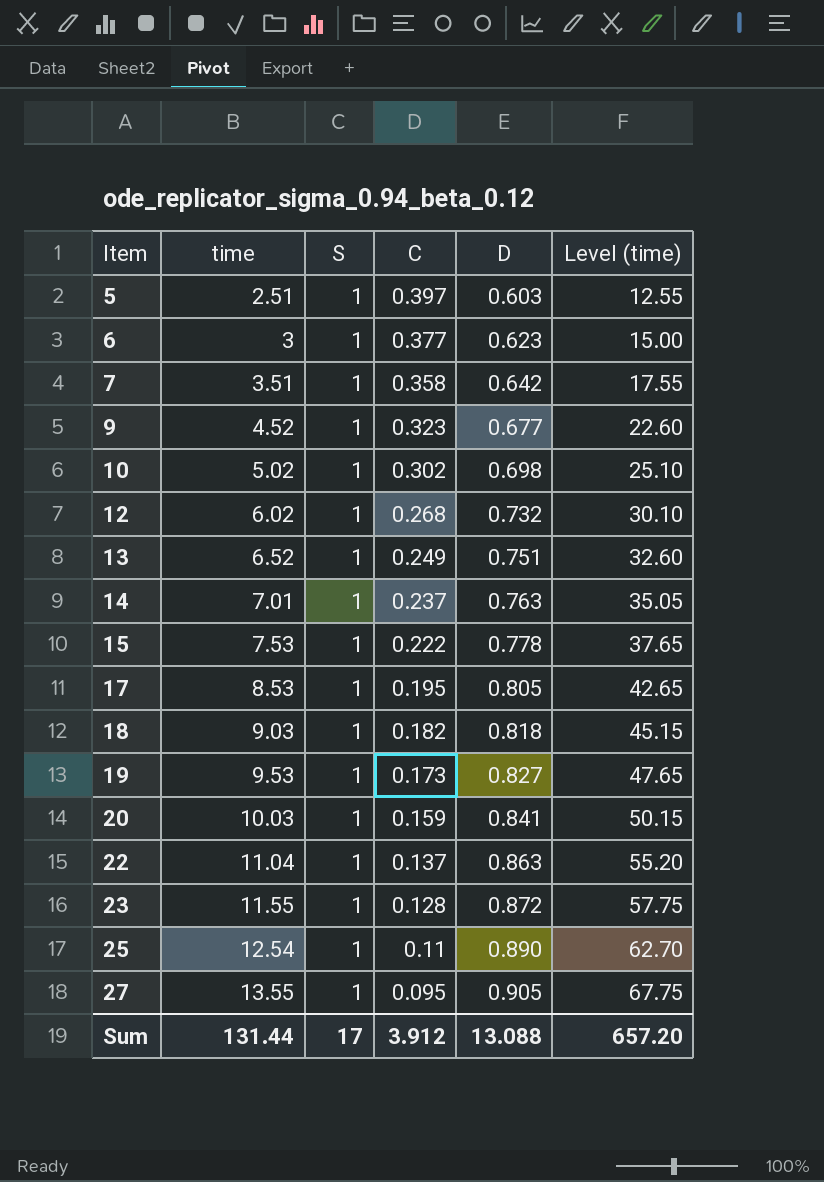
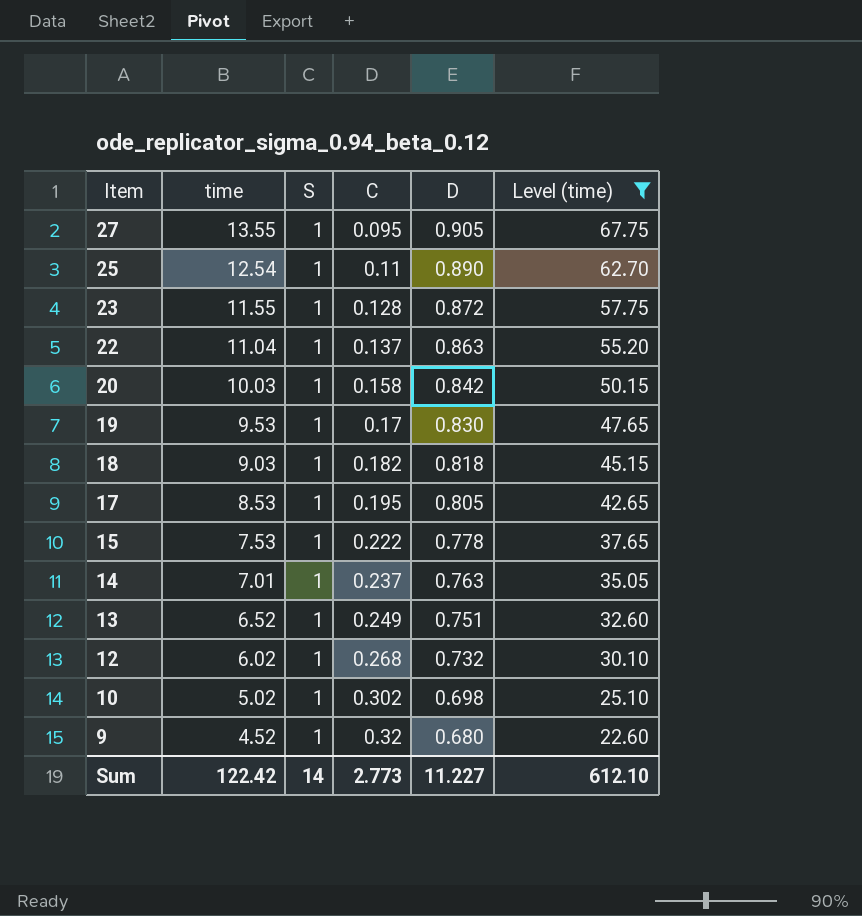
filter: none -> Level (time) >= 22.60
row order: Item ascending -> Item descending
20 | C: 0.159 -> 0.158
20 | D: 0.841 -> 0.842
19 | C: 0.173 -> 0.17
19 | D: 0.827 -> 0.830
9 | C: 0.323 -> 0.32
9 | D: 0.677 -> 0.680
Sum | time: 131.44 -> 122.42
Sum | S: 17 -> 14
Sum | C: 3.912 -> 2.773
Sum | D: 13.088 -> 11.227
Sum | Level (time): 657.20 -> 612.10

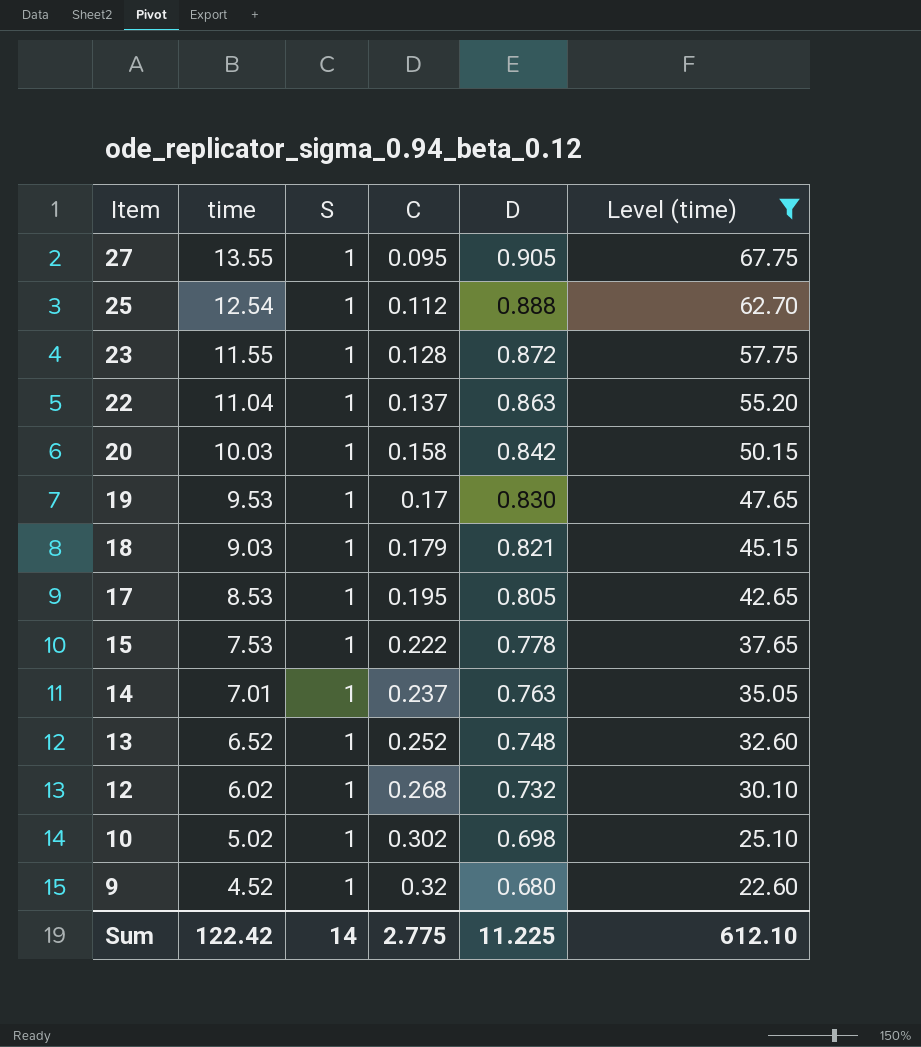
25 | C: 0.11 -> 0.112
25 | D: 0.890 -> 0.888
18 | C: 0.182 -> 0.179
18 | D: 0.818 -> 0.821
13 | C: 0.249 -> 0.252
13 | D: 0.751 -> 0.748
Sum | C: 2.773 -> 2.775
Sum | D: 11.227 -> 11.225

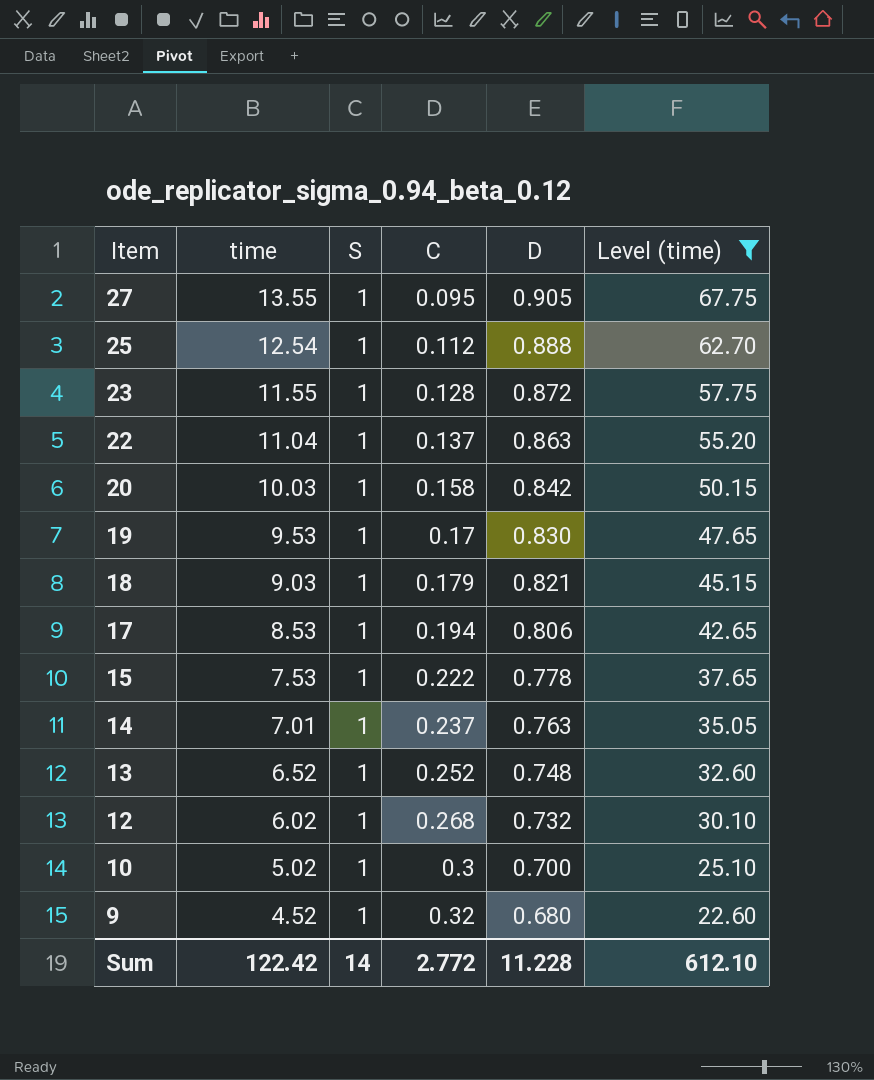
17 | C: 0.195 -> 0.194
17 | D: 0.805 -> 0.806
10 | C: 0.302 -> 0.3
10 | D: 0.698 -> 0.700
Sum | C: 2.775 -> 2.772
Sum | D: 11.225 -> 11.228

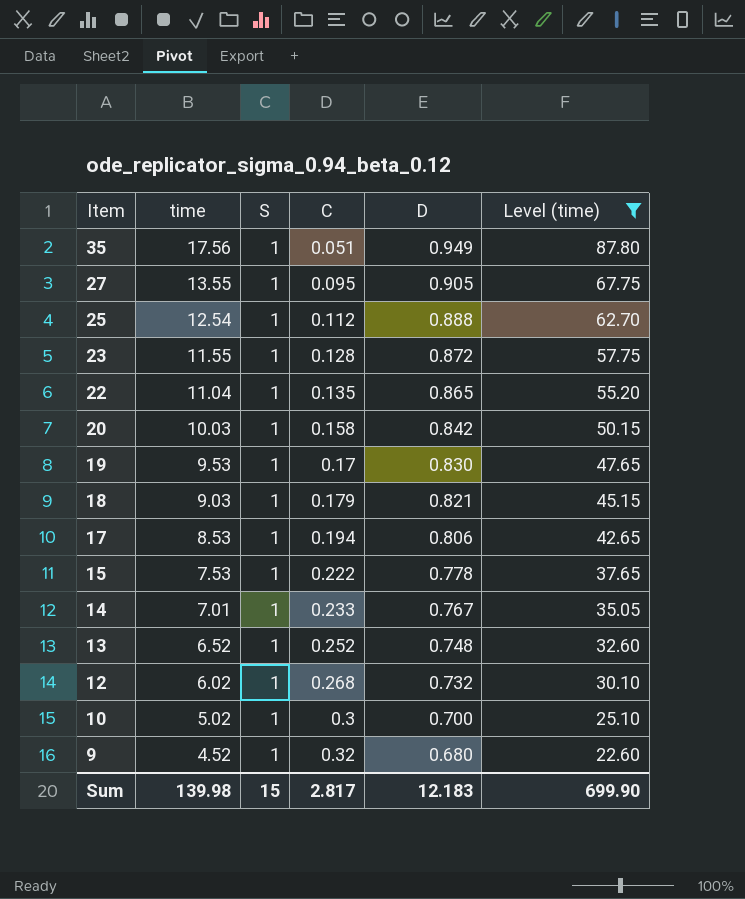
row 35: none -> 17.56 | 1 | 0.051 | 0.949 | 87.80
22 | C: 0.137 -> 0.135
22 | D: 0.863 -> 0.865
14 | C: 0.237 -> 0.233
14 | D: 0.763 -> 0.767
Sum | time: 122.42 -> 139.98
Sum | S: 14 -> 15
Sum | C: 2.772 -> 2.817
Sum | D: 11.228 -> 12.183
Sum | Level (time): 612.10 -> 699.90

